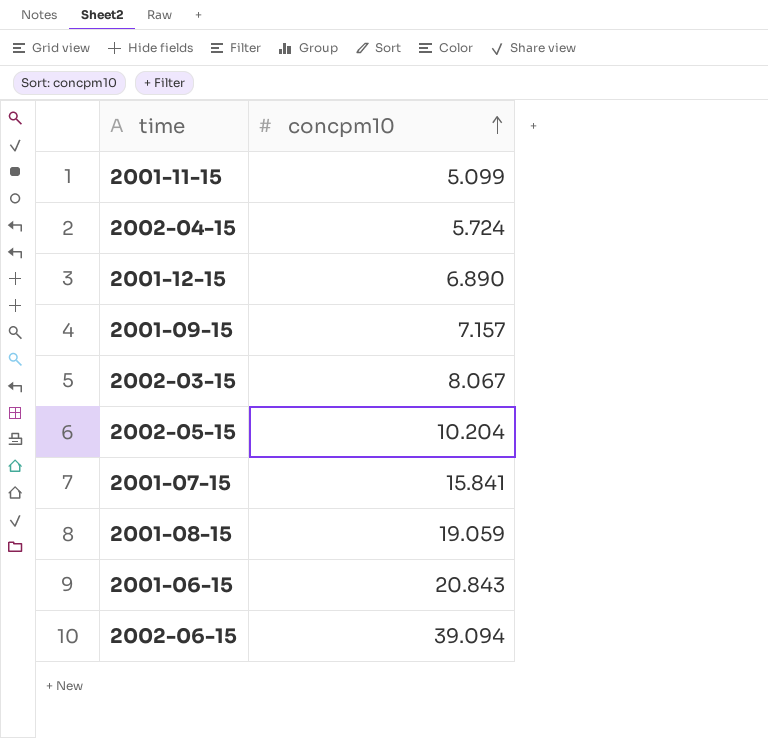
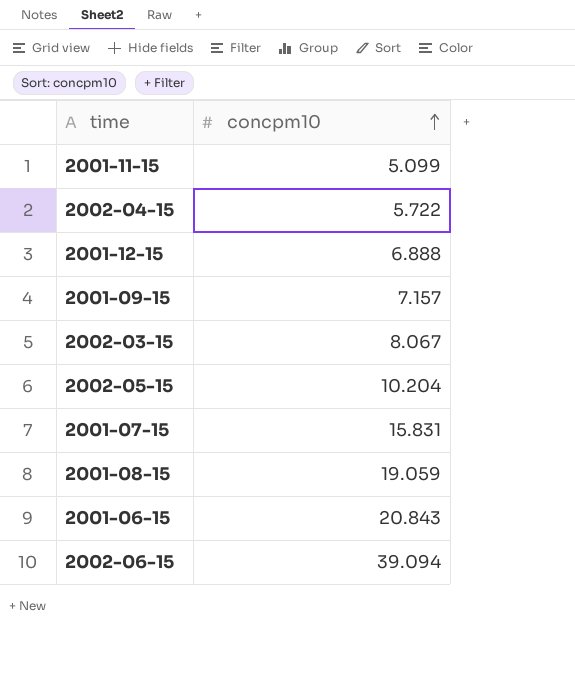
2002-04-15 | concpm10: 5.724 -> 5.722
2001-12-15 | concpm10: 6.890 -> 6.888
2001-07-15 | concpm10: 15.841 -> 15.831

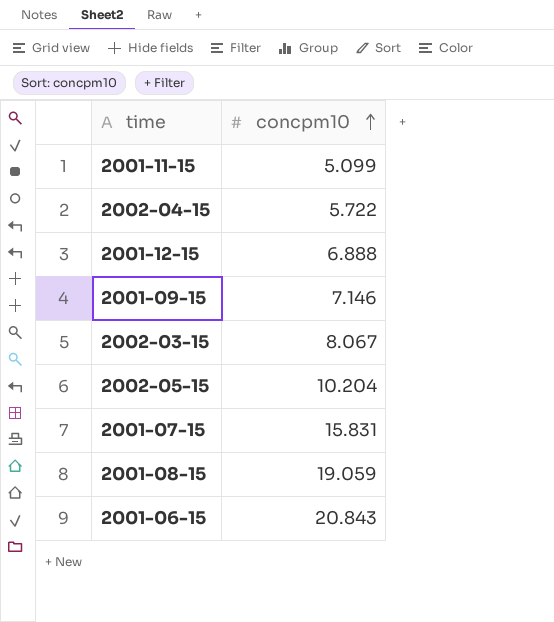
row 2002-06-15: 39.094 -> none
2001-09-15 | concpm10: 7.157 -> 7.146

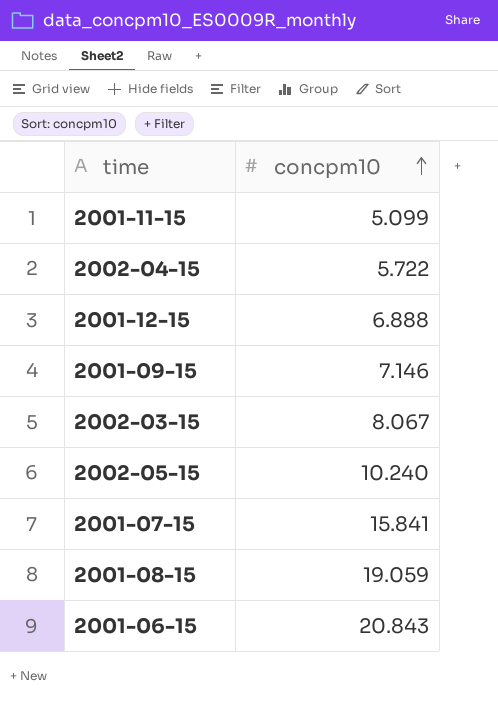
2002-05-15 | concpm10: 10.204 -> 10.240
2001-07-15 | concpm10: 15.831 -> 15.841

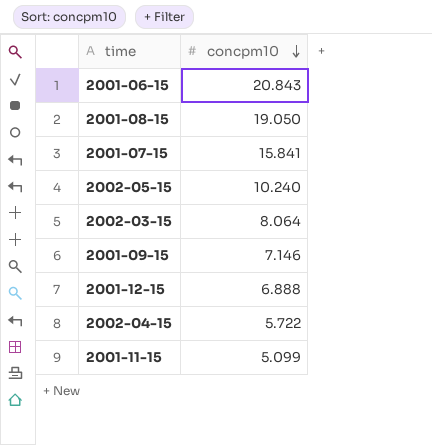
row order: concpm10 ascending -> concpm10 descending
2001-08-15 | concpm10: 19.059 -> 19.050
2002-03-15 | concpm10: 8.067 -> 8.064

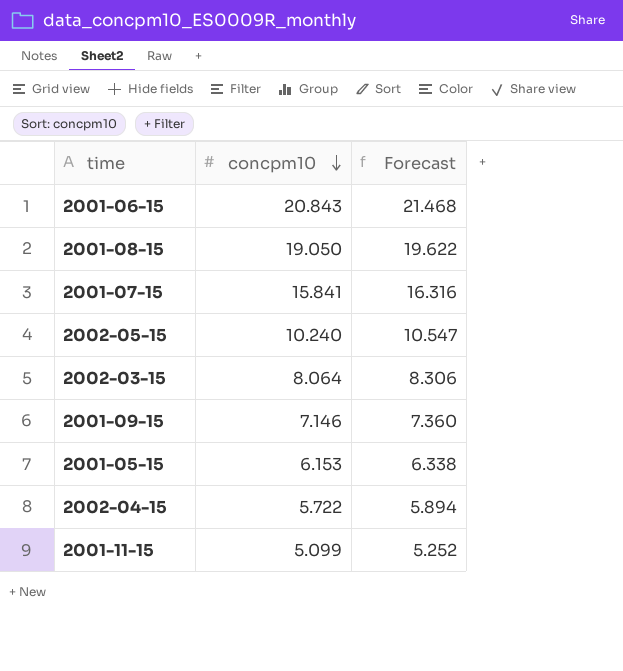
column Forecast | formula: none -> [concpm10] * 1.03
row 2001-12-15: 6.888 -> none
row 2001-05-15: none -> 6.153 | 6.338

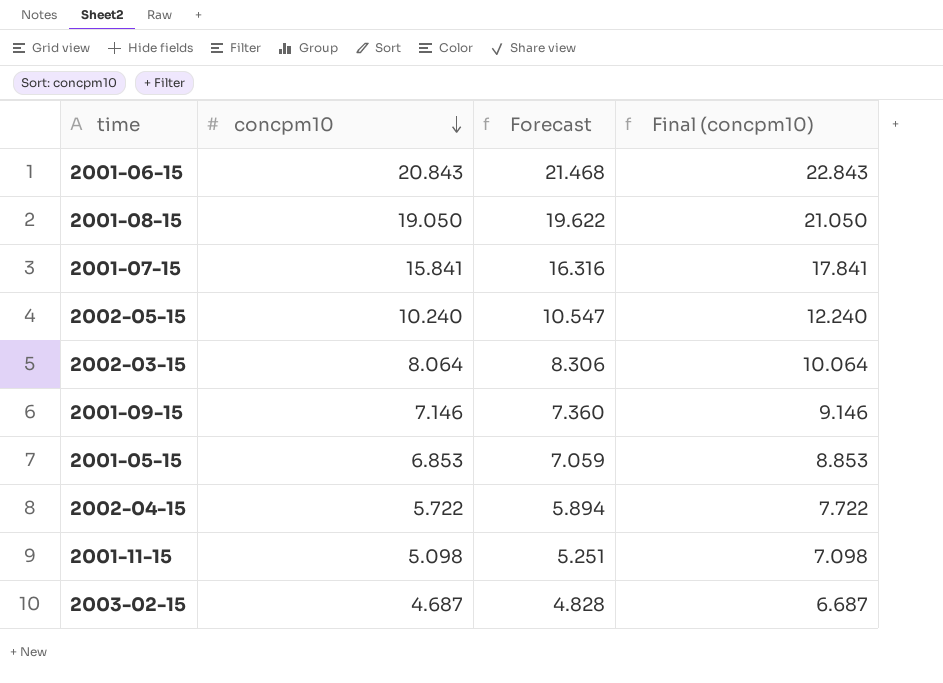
column Final (concpm10) | formula: none -> [concpm10] + 2
2001-05-15 | concpm10: 6.153 -> 6.853
2001-05-15 | Forecast: 6.338 -> 7.059
2001-11-15 | concpm10: 5.099 -> 5.098
2001-11-15 | Forecast: 5.252 -> 5.251
row 2003-02-15: none -> 4.687 | 4.828 | 6.687

